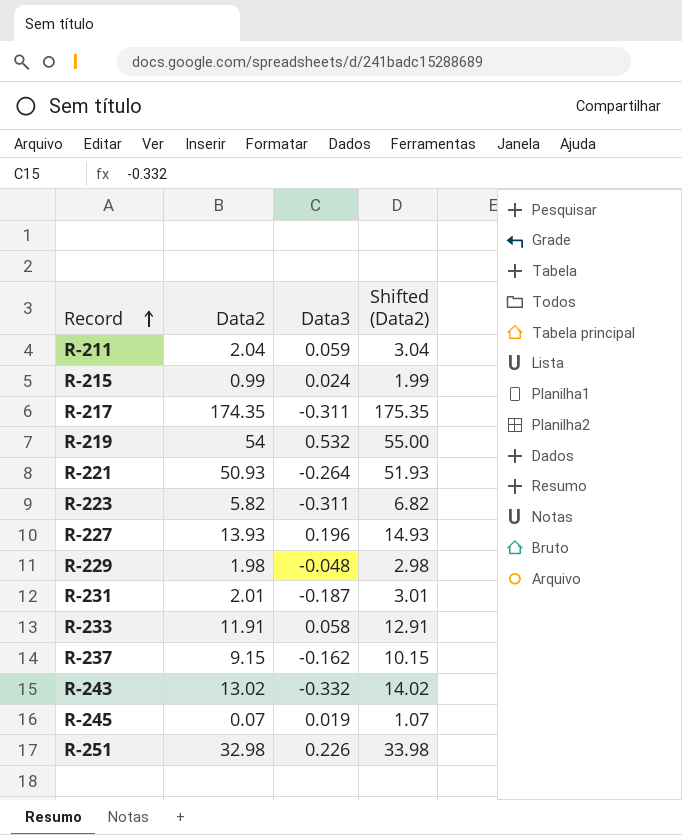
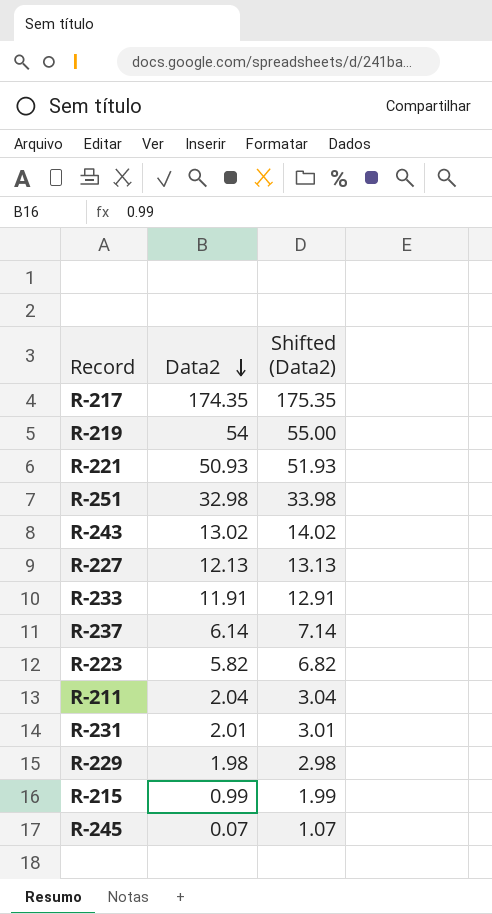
row order: Record ascending -> Data2 descending
column Data3 | position: 3 -> none
R-227 | Data2: 13.93 -> 12.13
R-227 | Shifted (Data2): 14.93 -> 13.13
R-237 | Data2: 9.15 -> 6.14
R-237 | Shifted (Data2): 10.15 -> 7.14

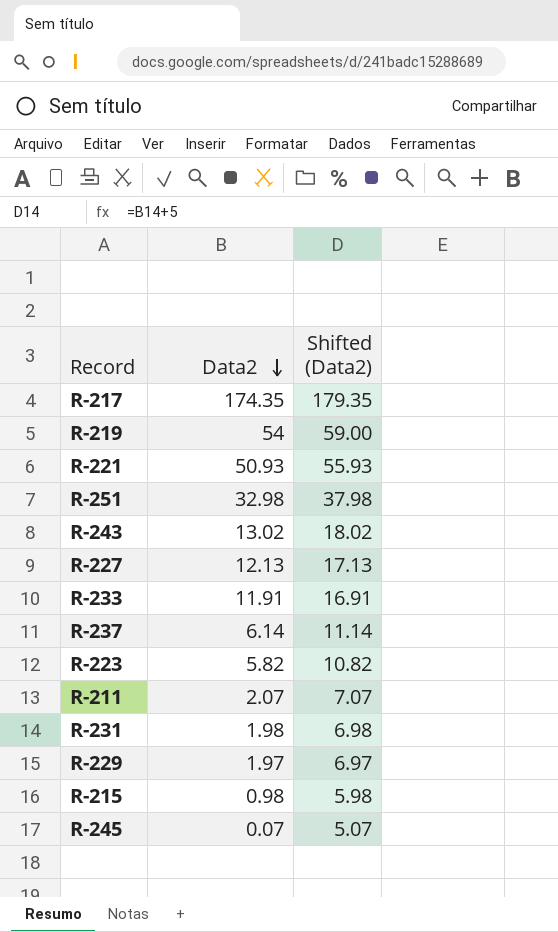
column Shifted (Data2) | formula: [Data2] + 1 -> [Data2] + 5
R-211 | Data2: 2.04 -> 2.07
R-231 | Data2: 2.01 -> 1.98
R-229 | Data2: 1.98 -> 1.97
R-215 | Data2: 0.99 -> 0.98

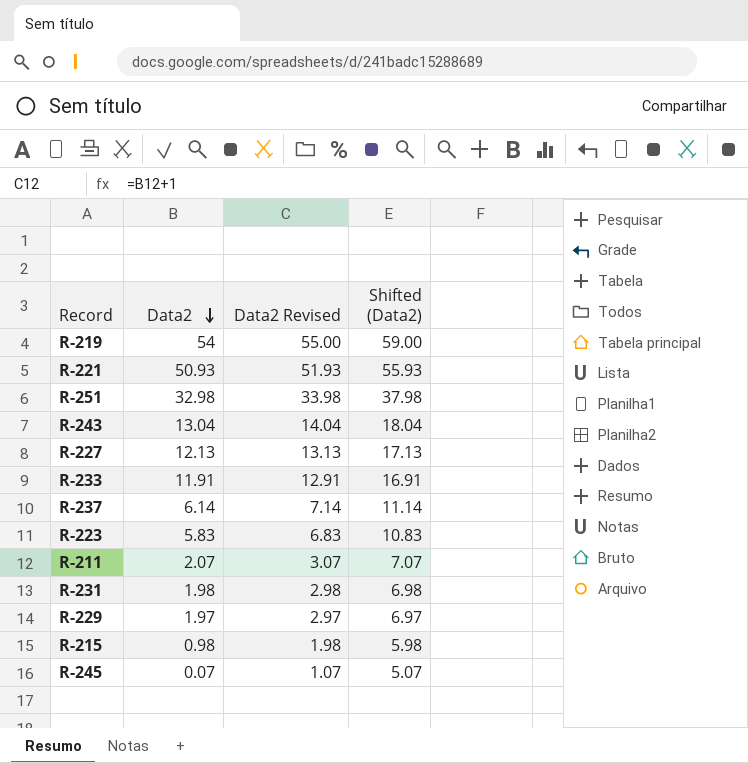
column Data2 Revised | formula: none -> [Data2] + 1
row R-217: 174.35 | 179.35 -> none
R-243 | Data2: 13.02 -> 13.04
R-243 | Shifted (Data2): 18.02 -> 18.04
R-223 | Data2: 5.82 -> 5.83
R-223 | Shifted (Data2): 10.82 -> 10.83

